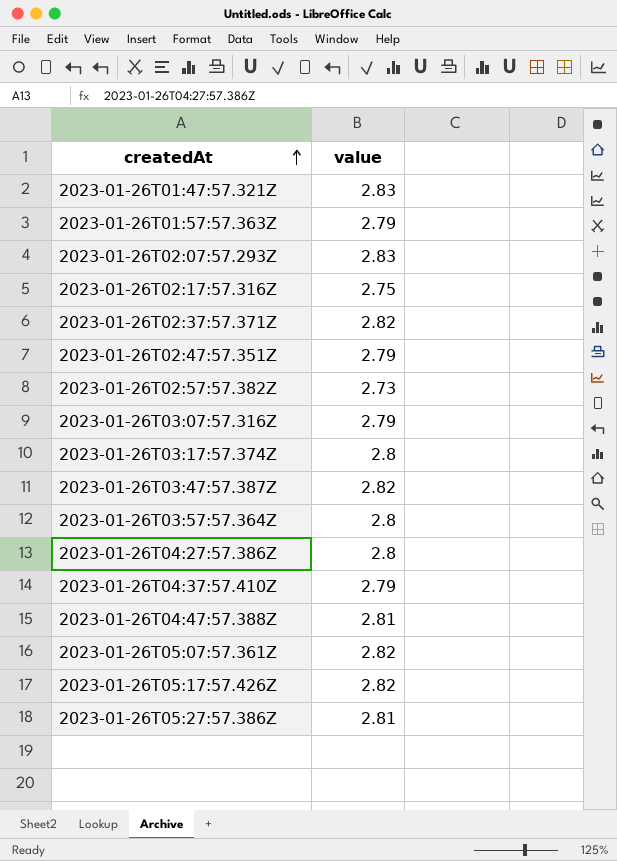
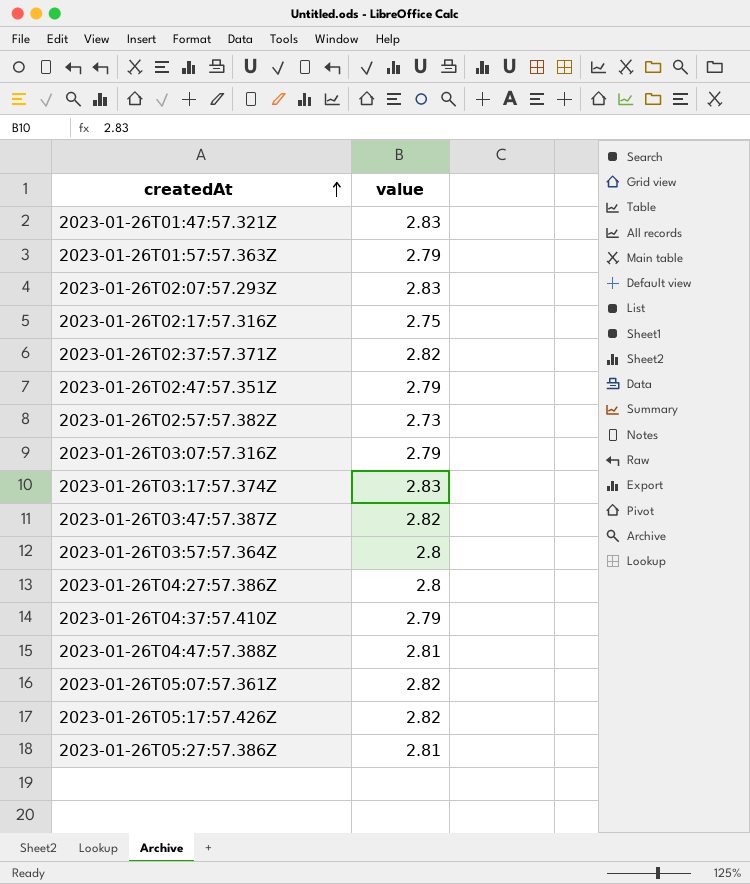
2023-01-26T03:17:57.374Z | value: 2.8 -> 2.83

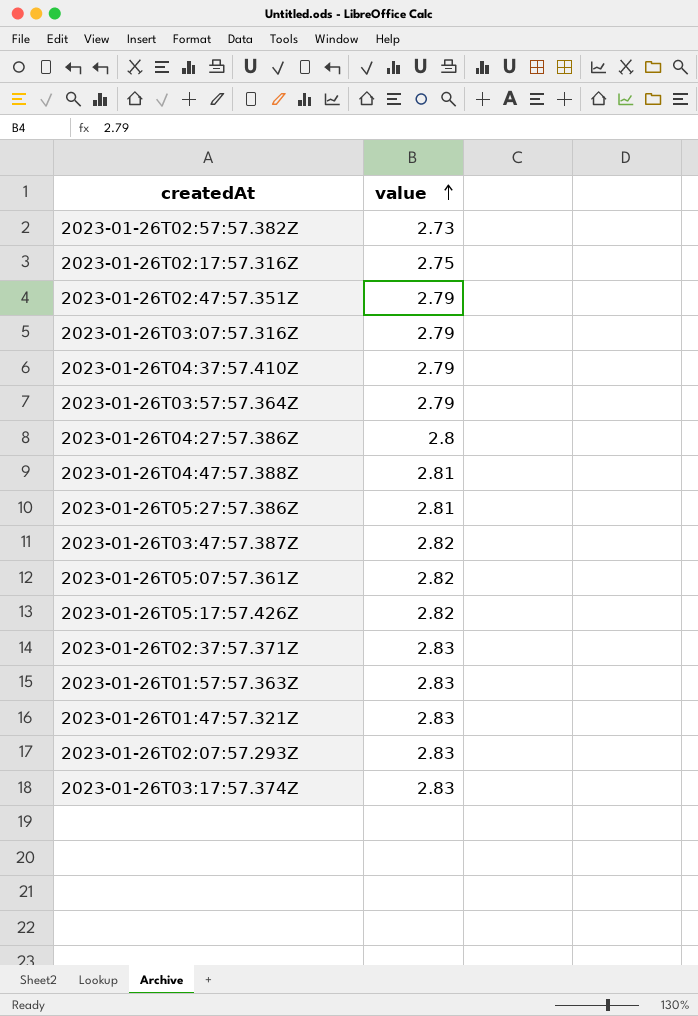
row order: createdAt ascending -> value ascending
2023-01-26T03:57:57.364Z | value: 2.8 -> 2.79
2023-01-26T02:37:57.371Z | value: 2.82 -> 2.83
2023-01-26T01:57:57.363Z | value: 2.79 -> 2.83

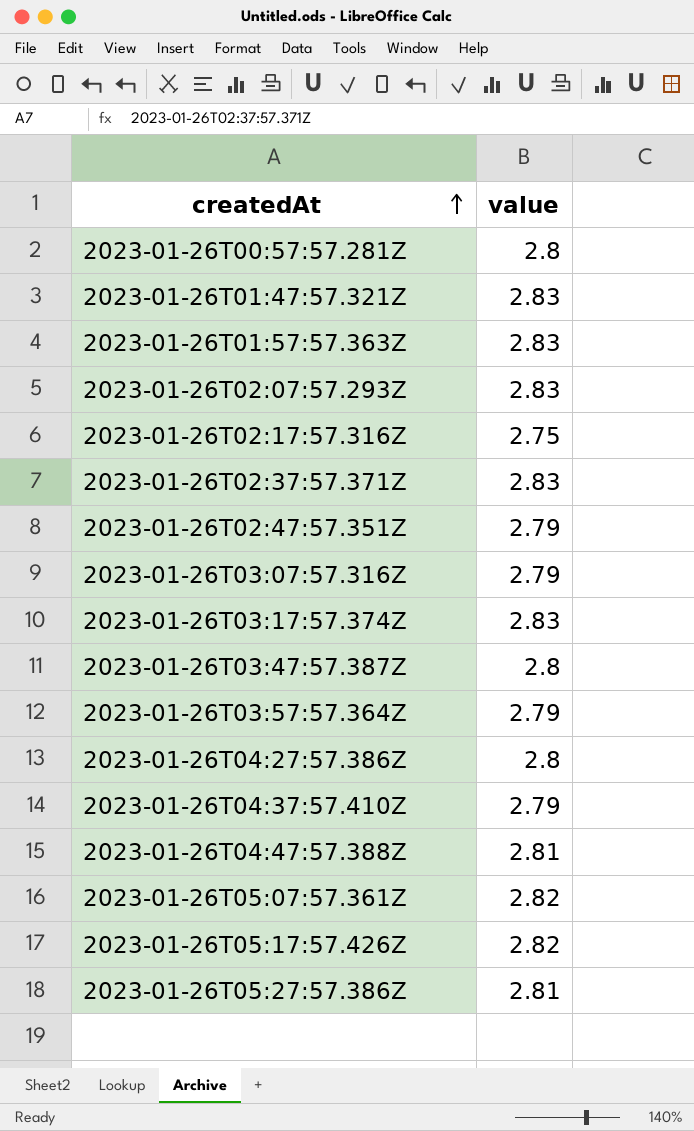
row order: value ascending -> createdAt ascending
row 2023-01-26T02:57:57.382Z: 2.73 -> none
row 2023-01-26T00:57:57.281Z: none -> 2.8
2023-01-26T03:47:57.387Z | value: 2.82 -> 2.8

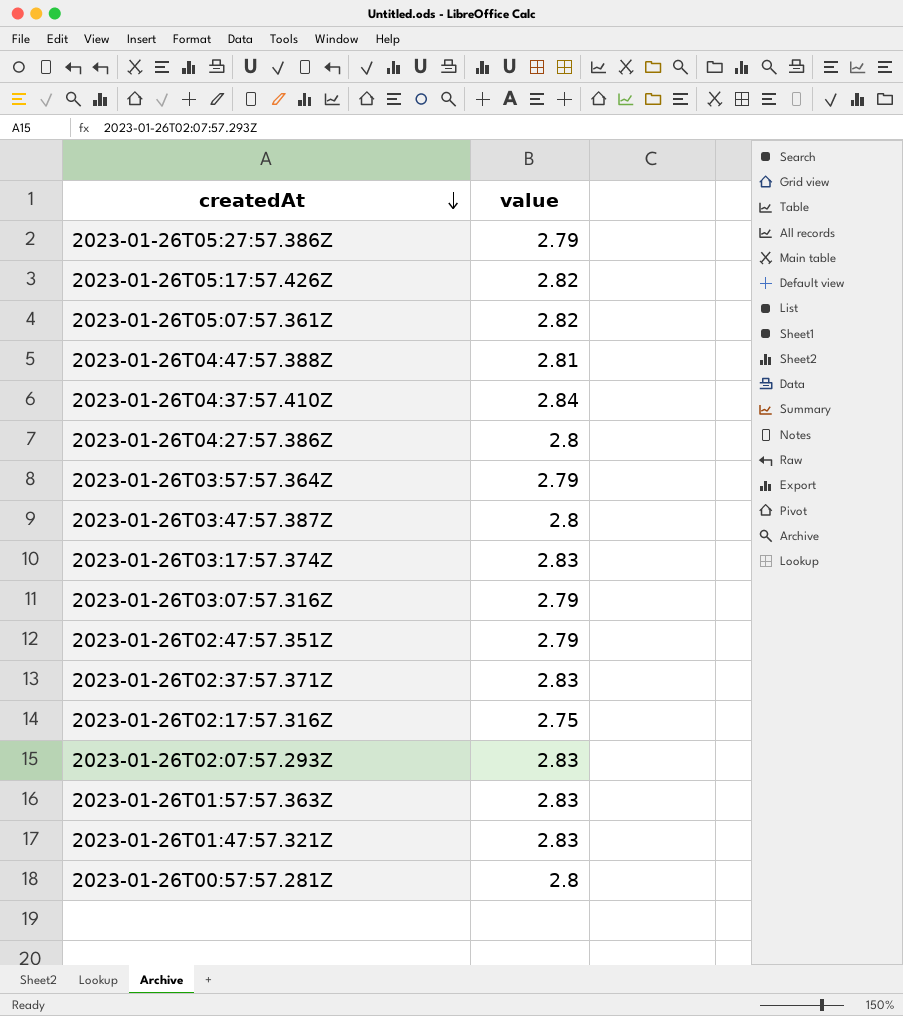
row order: createdAt ascending -> createdAt descending
2023-01-26T05:27:57.386Z | value: 2.81 -> 2.79
2023-01-26T04:37:57.410Z | value: 2.79 -> 2.84

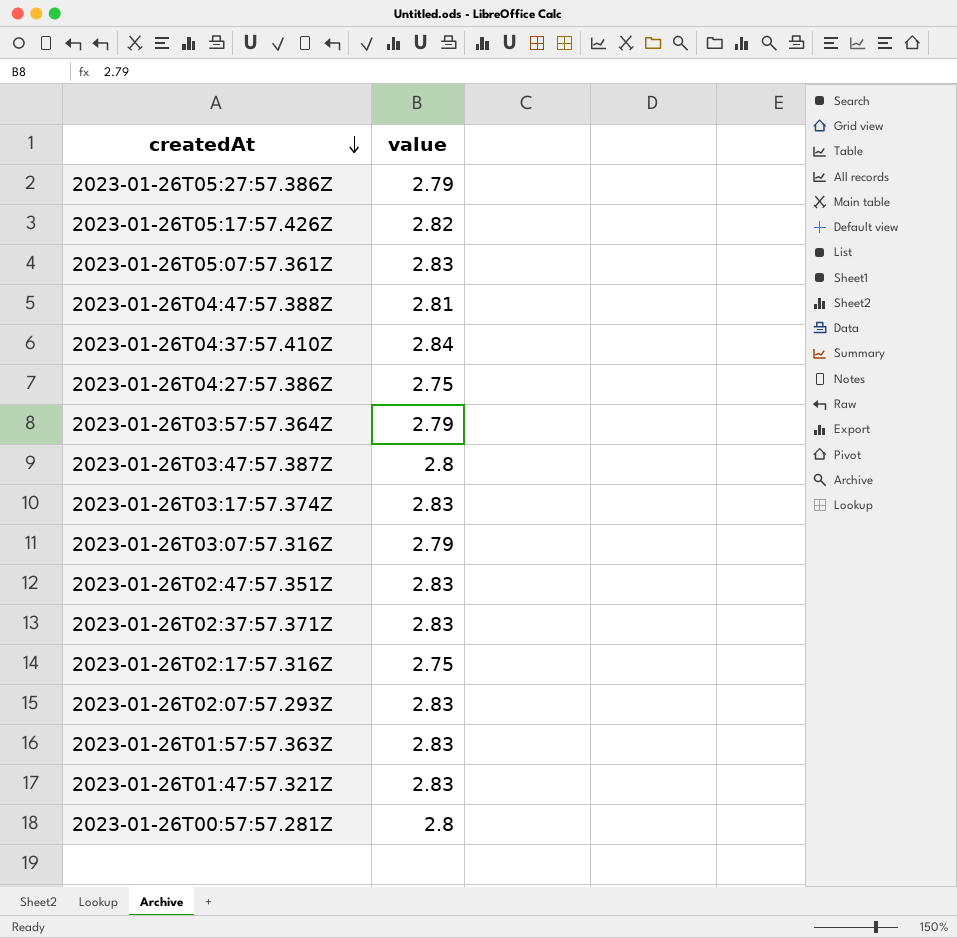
2023-01-26T05:07:57.361Z | value: 2.82 -> 2.83
2023-01-26T04:27:57.386Z | value: 2.8 -> 2.75
2023-01-26T02:47:57.351Z | value: 2.79 -> 2.83

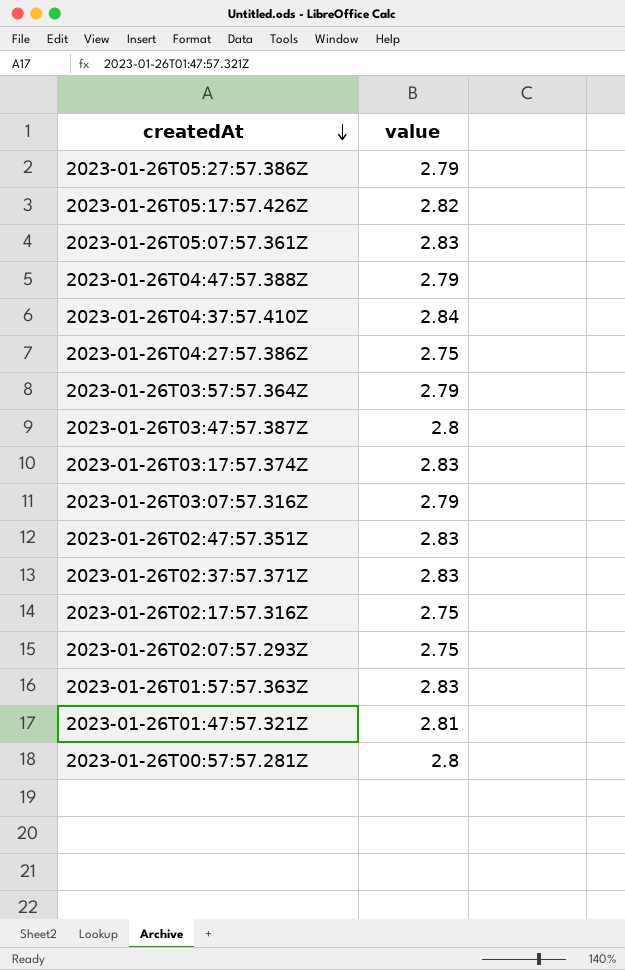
2023-01-26T04:47:57.388Z | value: 2.81 -> 2.79
2023-01-26T02:07:57.293Z | value: 2.83 -> 2.75
2023-01-26T01:47:57.321Z | value: 2.83 -> 2.81

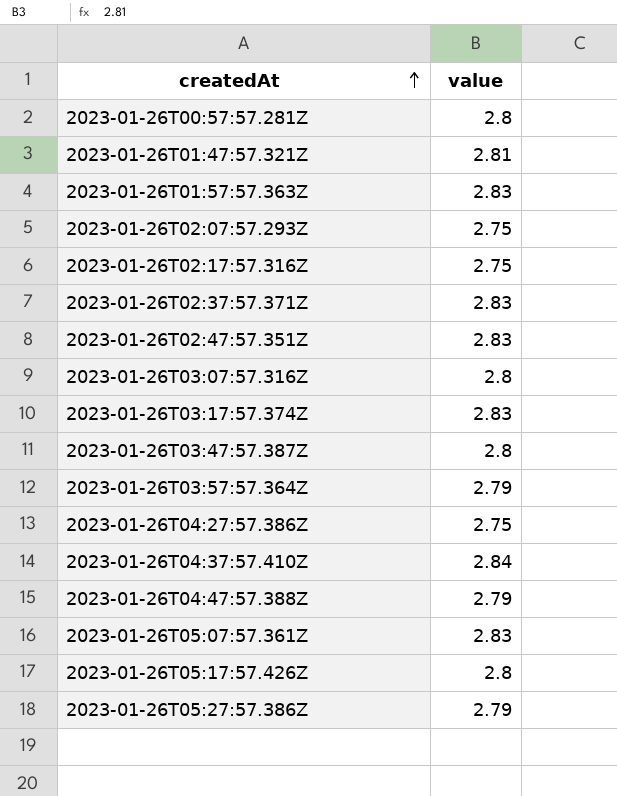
row order: createdAt descending -> createdAt ascending
2023-01-26T03:07:57.316Z | value: 2.79 -> 2.8
2023-01-26T05:17:57.426Z | value: 2.82 -> 2.8

